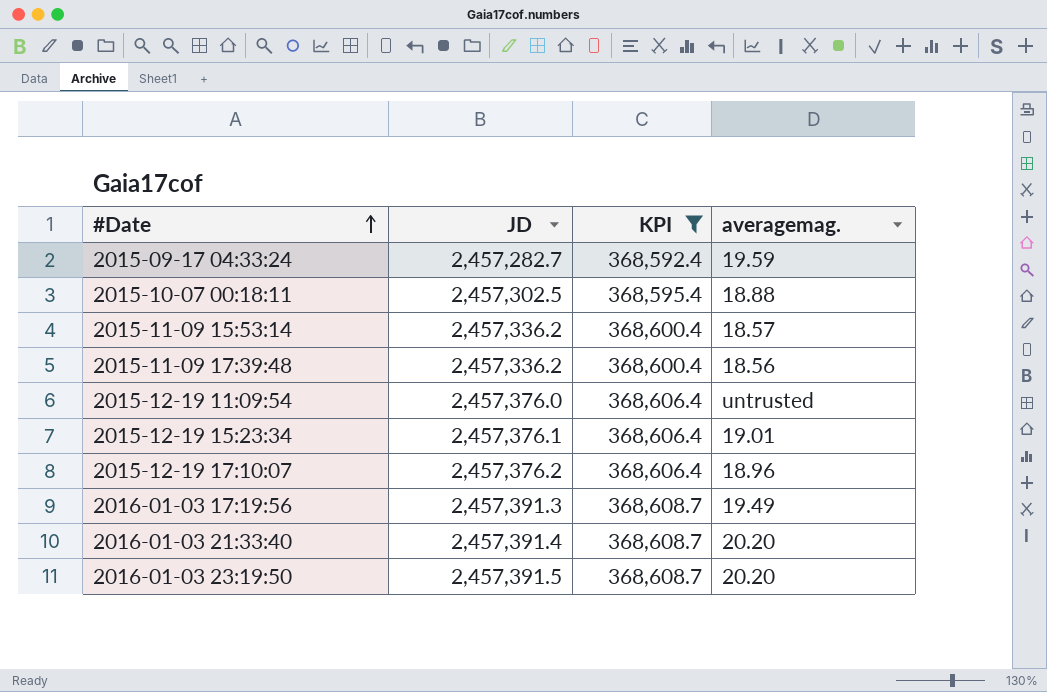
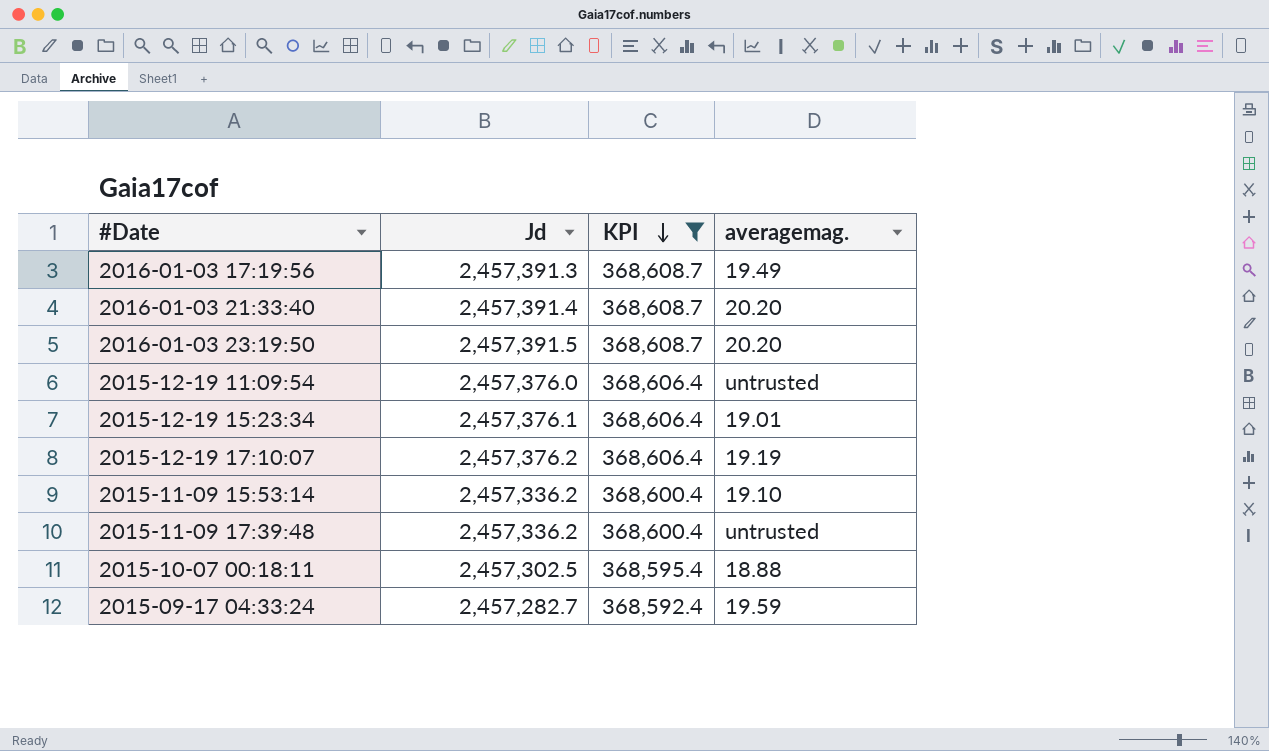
row order: #Date ascending -> KPI descending
column name: JD -> Jd
2015-12-19 17:10:07 | averagemag.: 18.96 -> 19.19
2015-11-09 15:53:14 | averagemag.: 18.57 -> 19.10
2015-11-09 17:39:48 | averagemag.: 18.56 -> untrusted

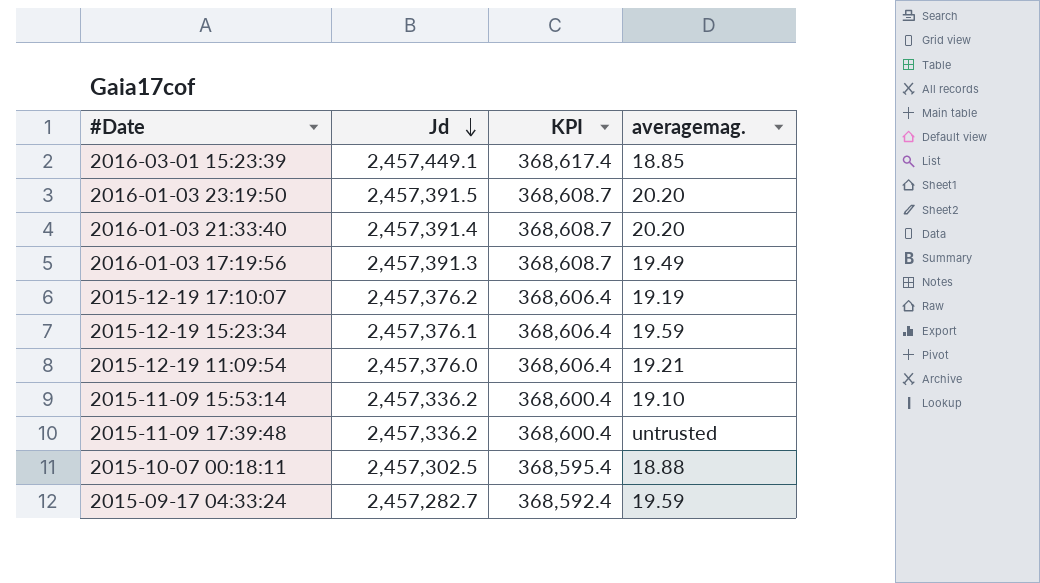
filter: KPI != 368,617.4 -> none
row order: KPI descending -> Jd descending
2015-12-19 15:23:34 | averagemag.: 19.01 -> 19.59
2015-12-19 11:09:54 | averagemag.: untrusted -> 19.21

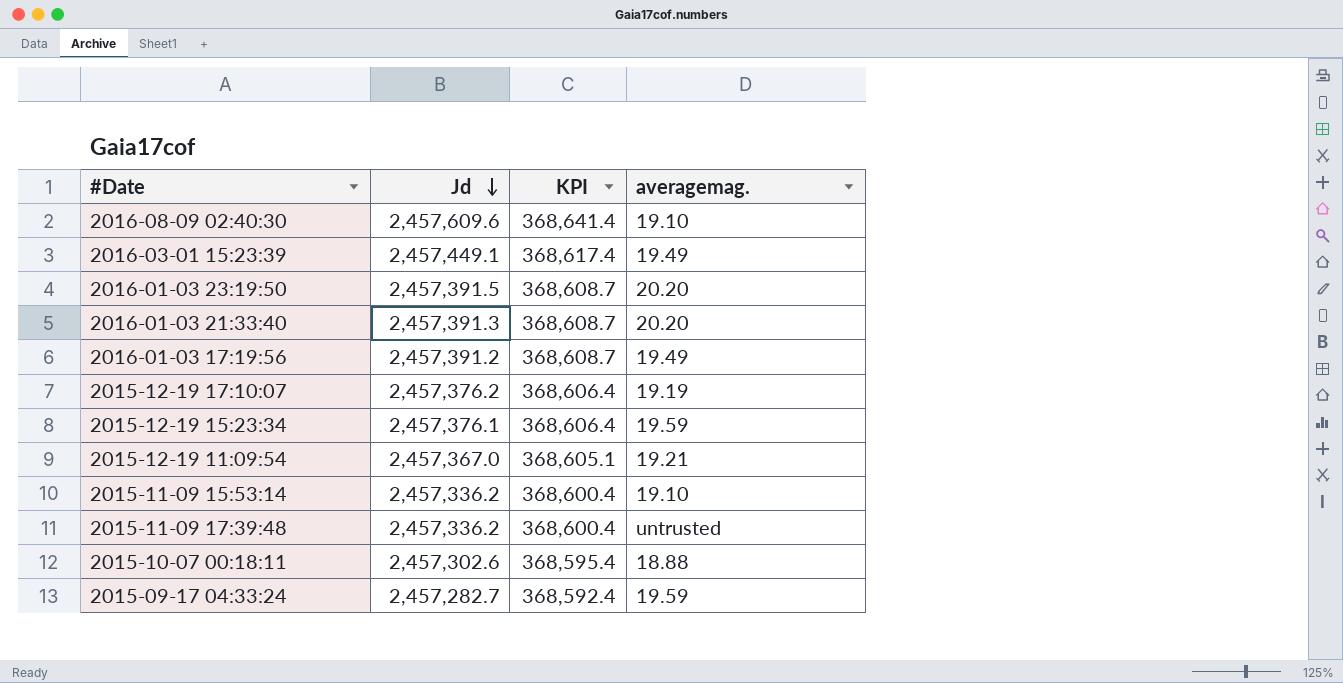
row 2016-08-09 02:40:30: none -> 2,457,609.6 | 368,641.4 | 19.10
2016-03-01 15:23:39 | averagemag.: 18.85 -> 19.49
2016-01-03 21:33:40 | Jd: 2,457,391.4 -> 2,457,391.3
2016-01-03 17:19:56 | Jd: 2,457,391.3 -> 2,457,391.2
2015-12-19 11:09:54 | Jd: 2,457,376.0 -> 2,457,367.0
2015-12-19 11:09:54 | KPI: 368,606.4 -> 368,605.1
2015-10-07 00:18:11 | Jd: 2,457,302.5 -> 2,457,302.6

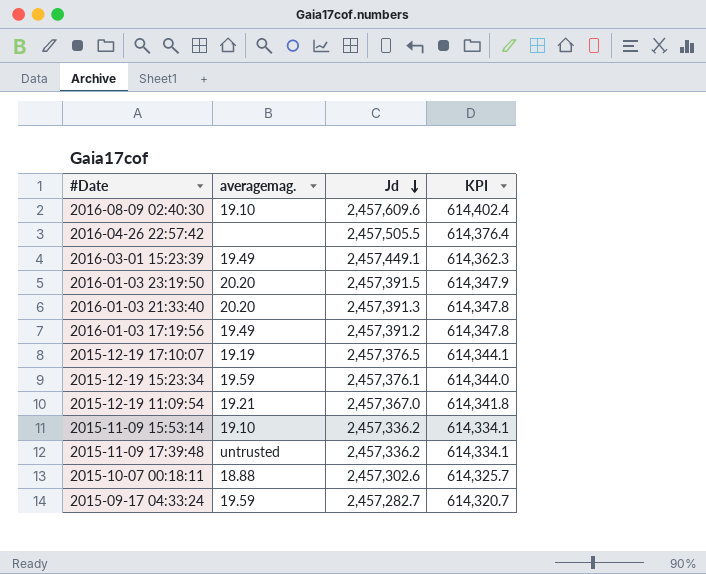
column averagemag. | position: 4 -> 2
column KPI | formula: [Jd] * 0.15 -> [Jd] * 0.25
row 2016-04-26 22:57:42: none -> none | 2,457,505.5 | 614,376.4
2015-12-19 17:10:07 | Jd: 2,457,376.2 -> 2,457,376.5

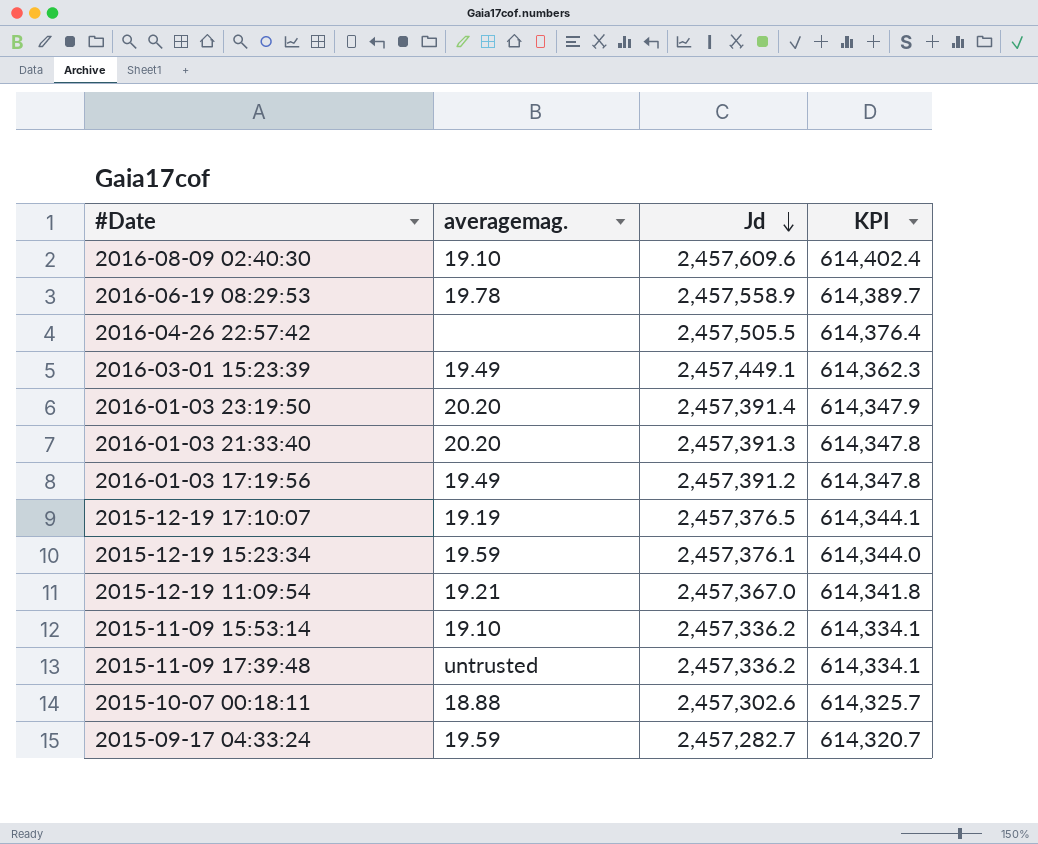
row 2016-06-19 08:29:53: none -> 19.78 | 2,457,558.9 | 614,389.7
2016-01-03 23:19:50 | Jd: 2,457,391.5 -> 2,457,391.4

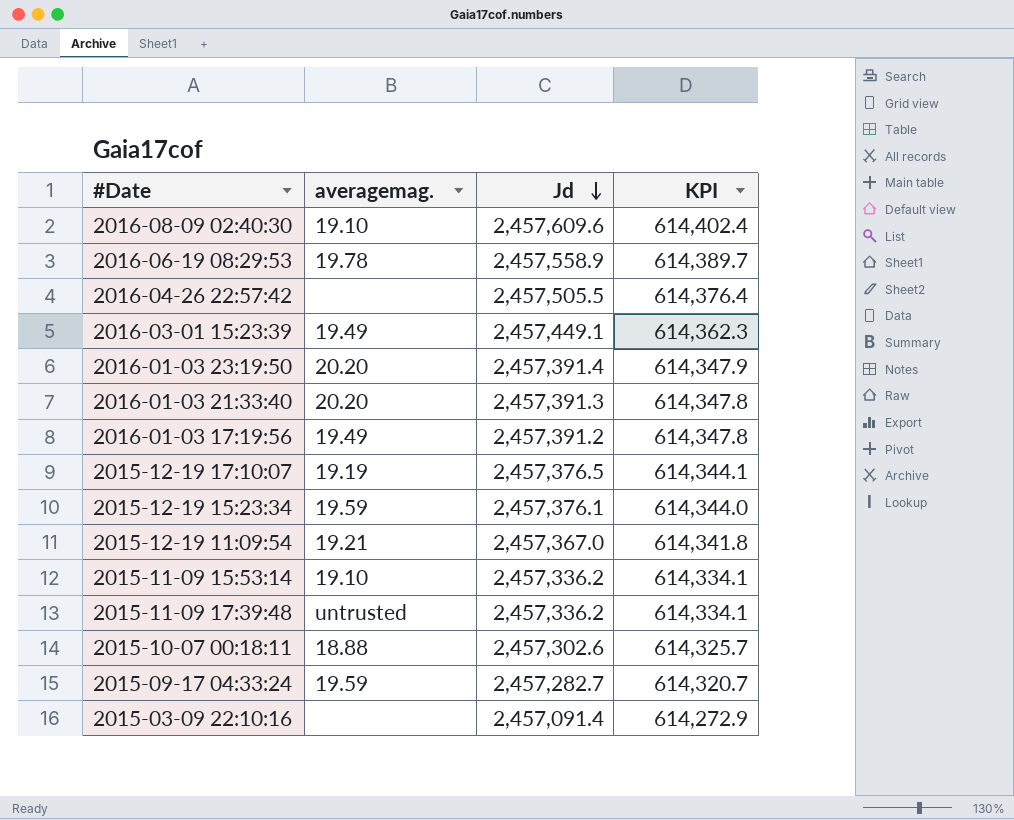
row 2015-03-09 22:10:16: none -> none | 2,457,091.4 | 614,272.9

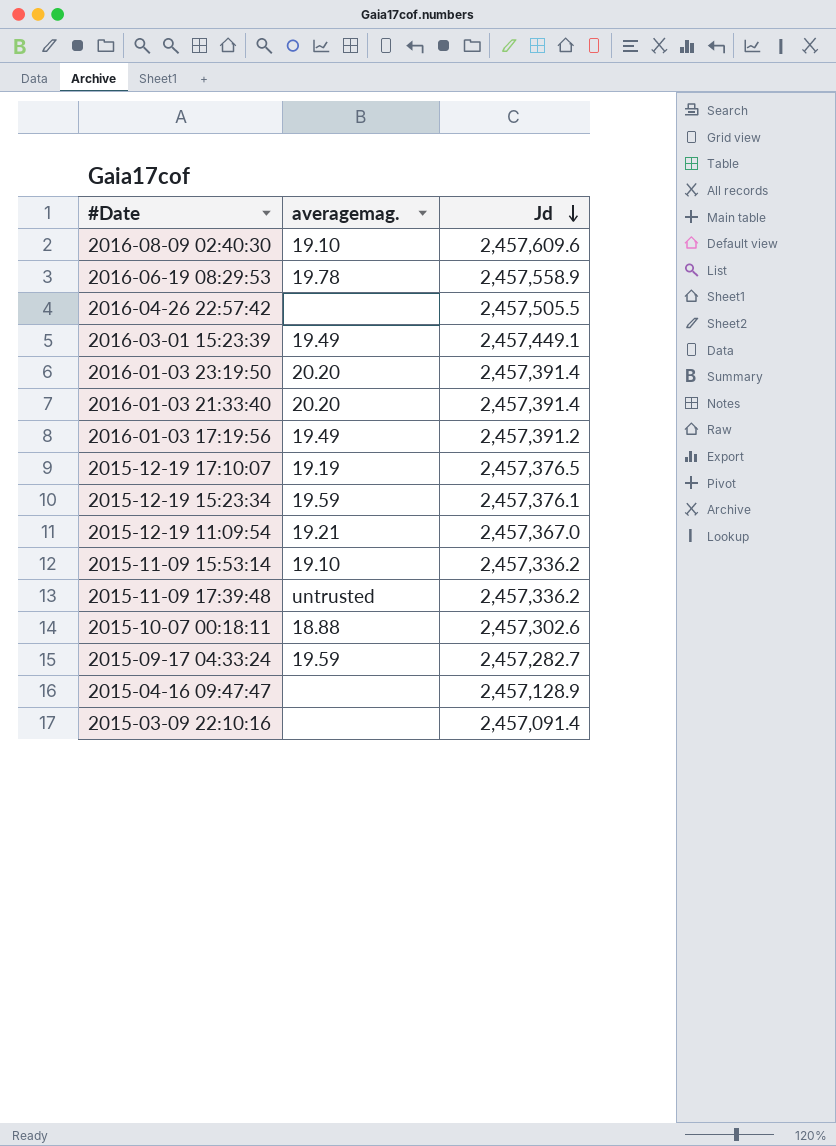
column KPI | formula: [Jd] * 0.25 -> none
2016-01-03 21:33:40 | Jd: 2,457,391.3 -> 2,457,391.4
row 2015-04-16 09:47:47: none -> none | 2,457,128.9

